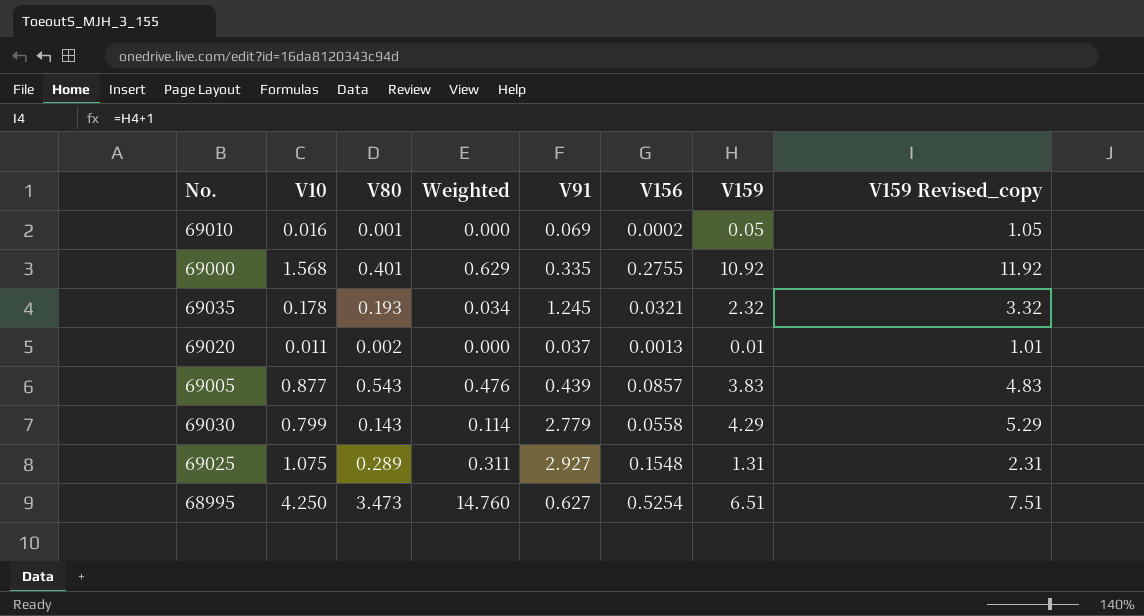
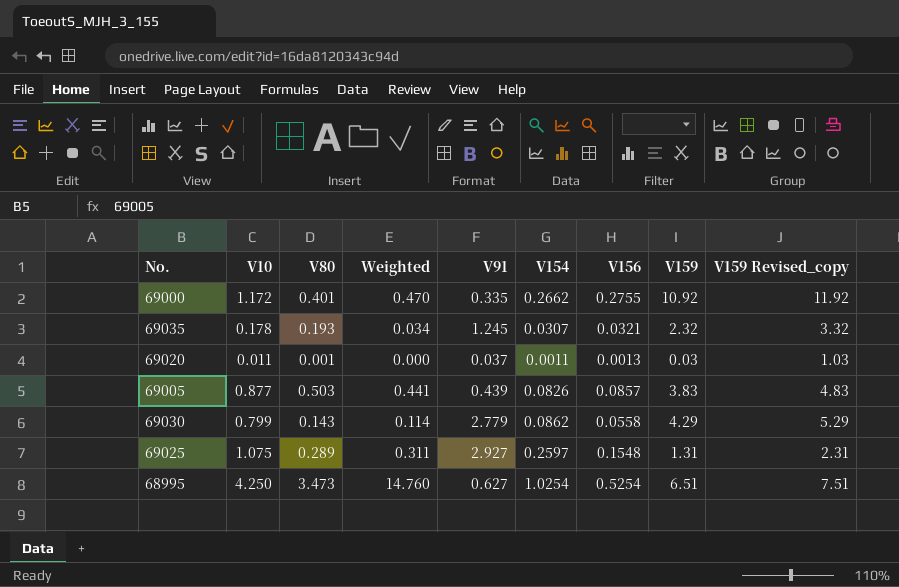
column V154 | position: none -> 6
row 69010: 0.016 | 0.001 | 0.000 | 0.069 | 0.0002 | 0.05 | 1.05 -> none
69000 | V10: 1.568 -> 1.172
69000 | Weighted: 0.629 -> 0.470
69020 | V80: 0.002 -> 0.001
69020 | V159: 0.01 -> 0.03
69020 | V159 Revised_copy: 1.01 -> 1.03
69005 | V80: 0.543 -> 0.503
69005 | Weighted: 0.476 -> 0.441

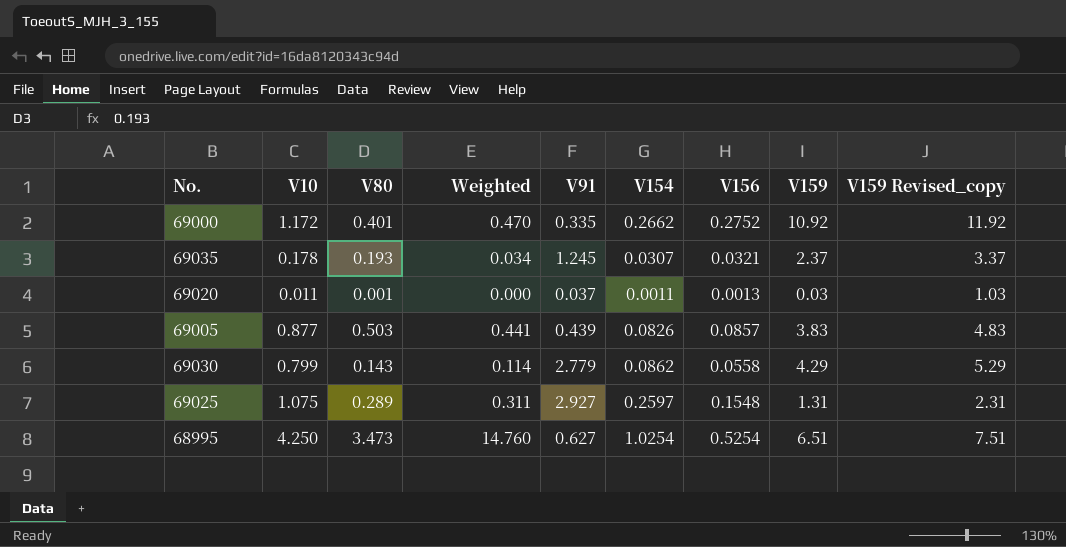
69000 | V156: 0.2755 -> 0.2752
69035 | V159: 2.32 -> 2.37
69035 | V159 Revised_copy: 3.32 -> 3.37

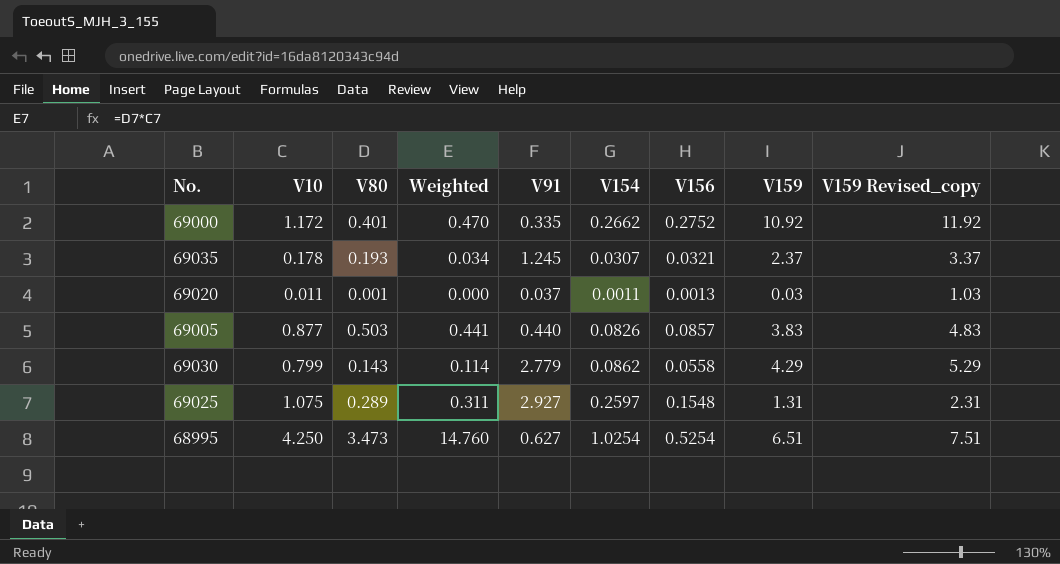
69005 | V91: 0.439 -> 0.440

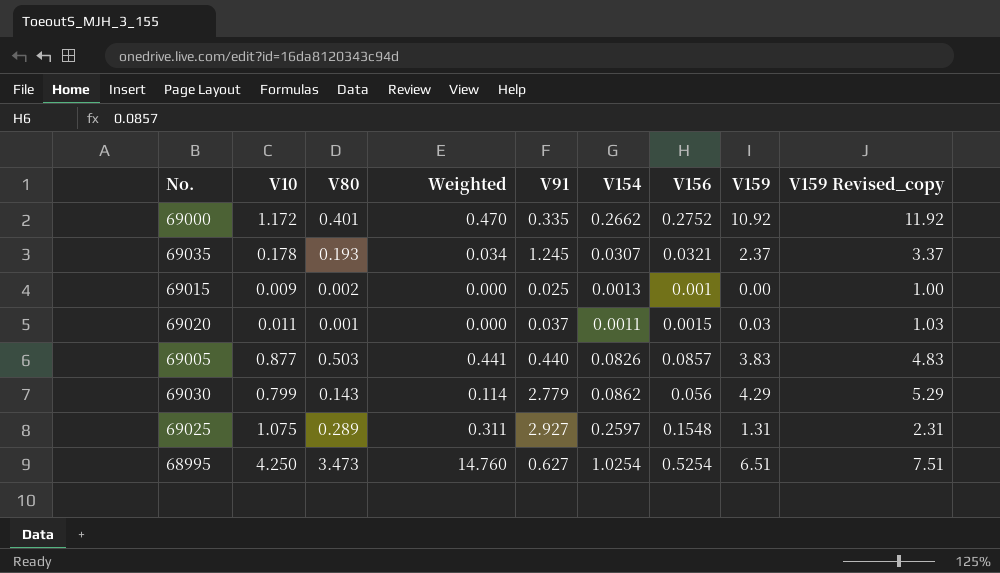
row 69015: none -> 0.009 | 0.002 | 0.000 | 0.025 | 0.0013 | 0.001 | 0.00 | 1.00
69020 | V156: 0.0013 -> 0.0015
69030 | V156: 0.0558 -> 0.056

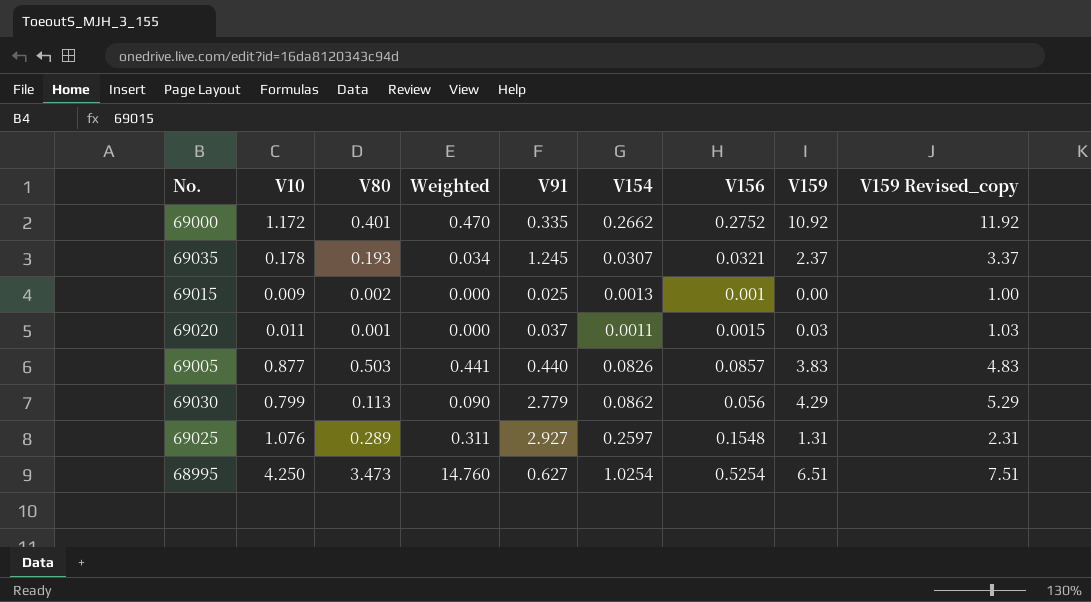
69030 | V80: 0.143 -> 0.113
69030 | Weighted: 0.114 -> 0.090
69025 | V10: 1.075 -> 1.076

